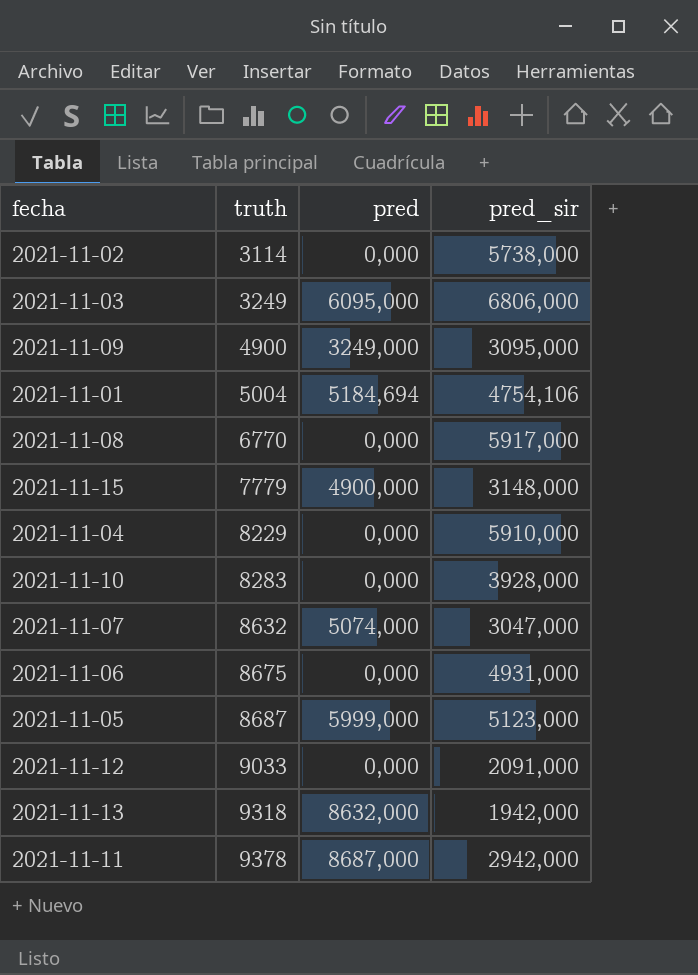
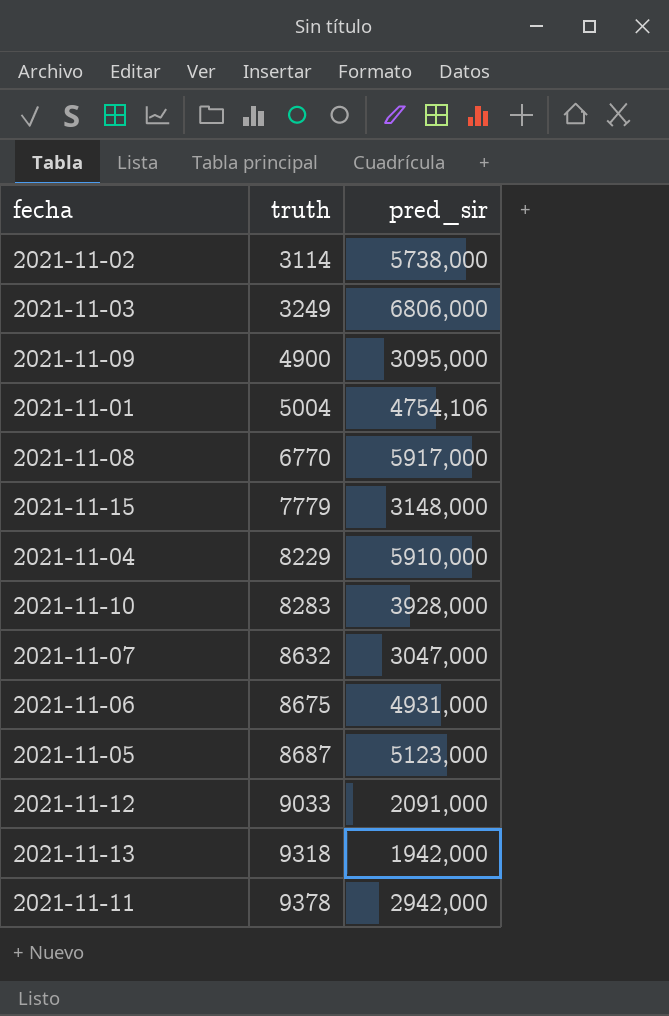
column pred | position: 3 -> none

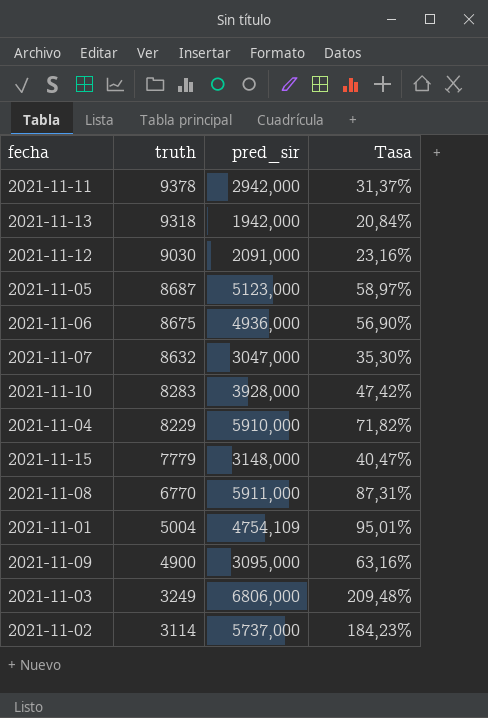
row order: truth ascending -> truth descending
column Tasa | formula: none -> [pred_sir] / [truth]
2021-11-12 | truth: 9033 -> 9030
2021-11-06 | pred_sir: 4931,000 -> 4936,000
2021-11-08 | pred_sir: 5917,000 -> 5911,000
2021-11-01 | pred_sir: 4754,106 -> 4754,109
2021-11-02 | pred_sir: 5738,000 -> 5737,000

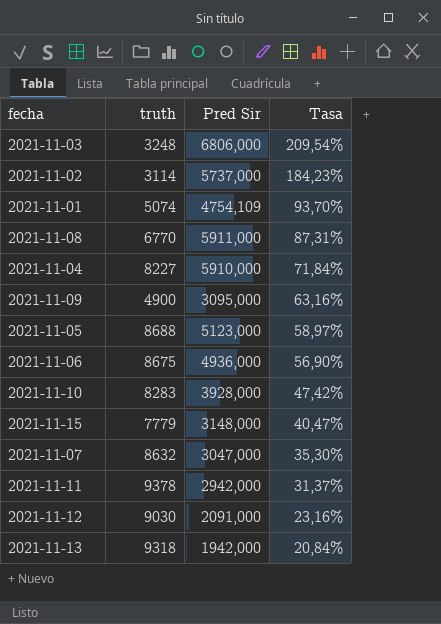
row order: truth descending -> Tasa descending
column name: pred_sir -> Pred Sir
2021-11-03 | truth: 3249 -> 3248
2021-11-03 | Tasa: 209,48% -> 209,54%
2021-11-01 | truth: 5004 -> 5074
2021-11-01 | Tasa: 95,01% -> 93,70%
2021-11-04 | truth: 8229 -> 8227
2021-11-04 | Tasa: 71,82% -> 71,84%
2021-11-05 | truth: 8687 -> 8688

